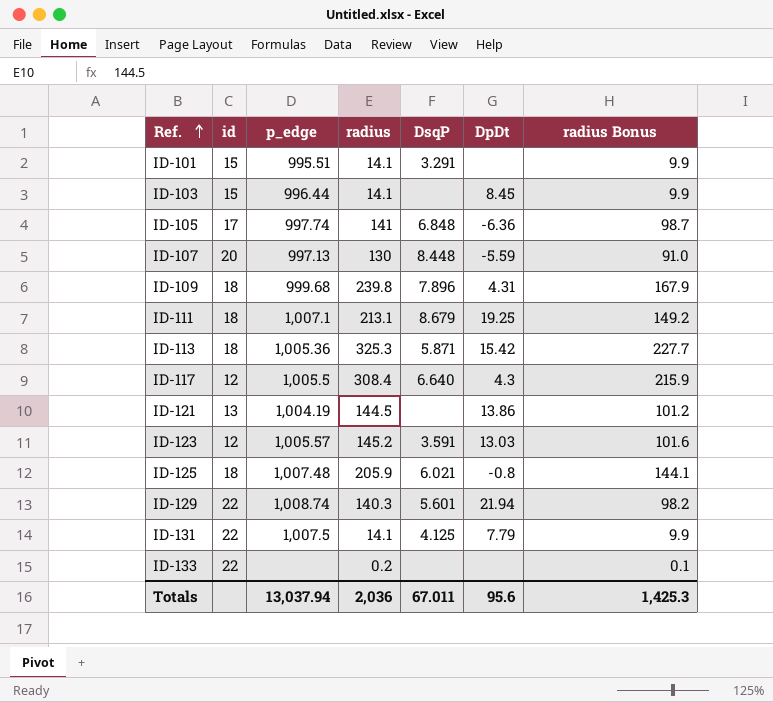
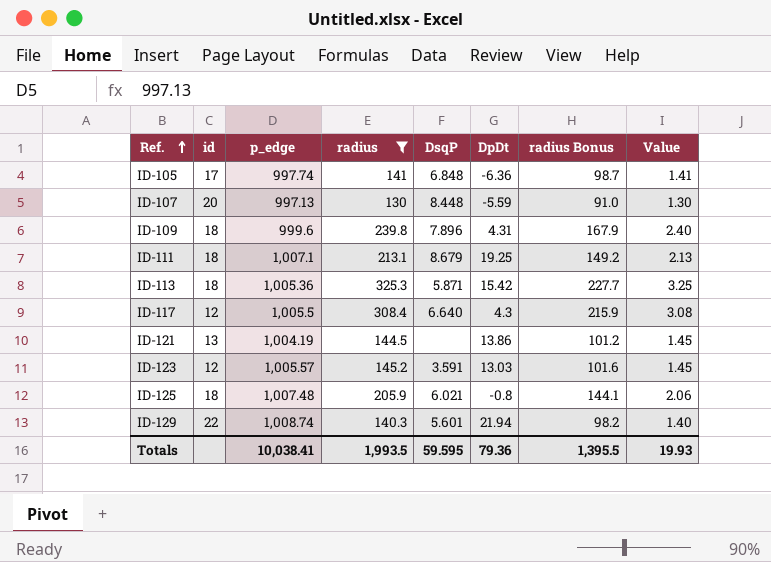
filter: none -> radius >= 130
column Value | formula: none -> [radius] * 0.01
ID-109 | p_edge: 999.68 -> 999.6
Totals | p_edge: 13,037.94 -> 10,038.41
Totals | radius: 2,036 -> 1,993.5
Totals | DsqP: 67.011 -> 59.595
Totals | DpDt: 95.6 -> 79.36
Totals | radius Bonus: 1,425.3 -> 1,395.5

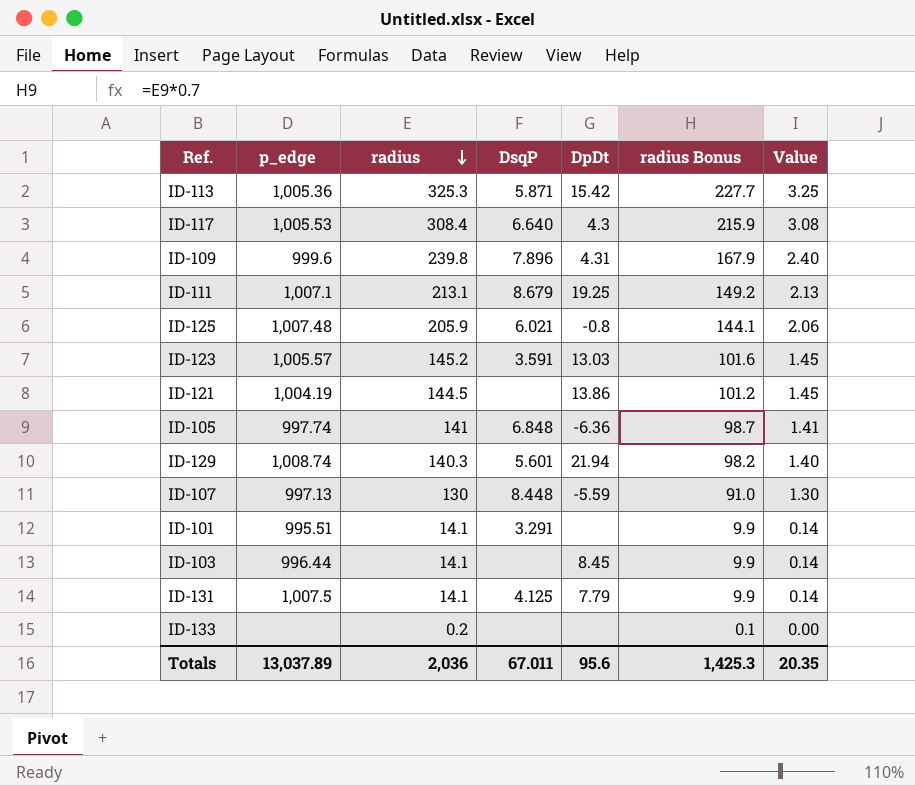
filter: radius >= 130 -> none
row order: Ref. ascending -> radius descending
column id | position: 2 -> none
ID-117 | p_edge: 1,005.5 -> 1,005.53
Totals | p_edge: 10,038.41 -> 13,037.89
Totals | radius: 1,993.5 -> 2,036
Totals | DsqP: 59.595 -> 67.011
Totals | DpDt: 79.36 -> 95.6
Totals | radius Bonus: 1,395.5 -> 1,425.3
Totals | Value: 19.93 -> 20.35

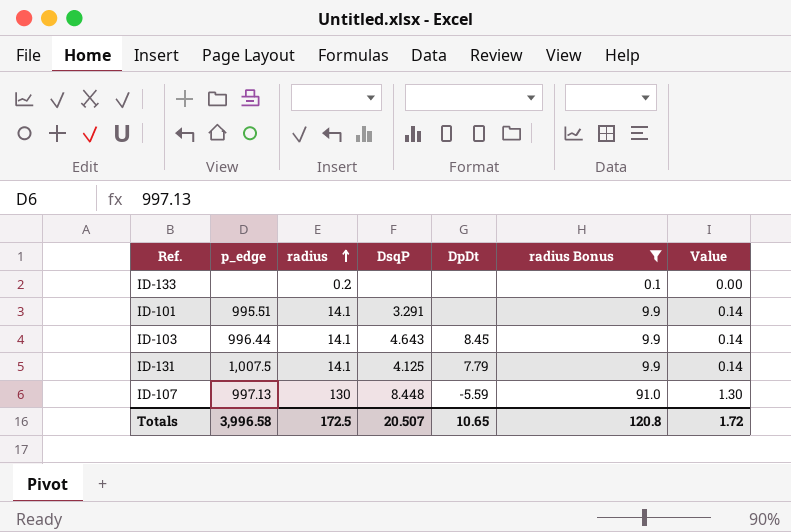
filter: none -> radius Bonus <= 91.0
row order: radius descending -> radius ascending
ID-103 | DsqP: none -> 4.643
Totals | p_edge: 13,037.89 -> 3,996.58
Totals | radius: 2,036 -> 172.5
Totals | DsqP: 67.011 -> 20.507
Totals | DpDt: 95.6 -> 10.65
Totals | radius Bonus: 1,425.3 -> 120.8
Totals | Value: 20.35 -> 1.72

